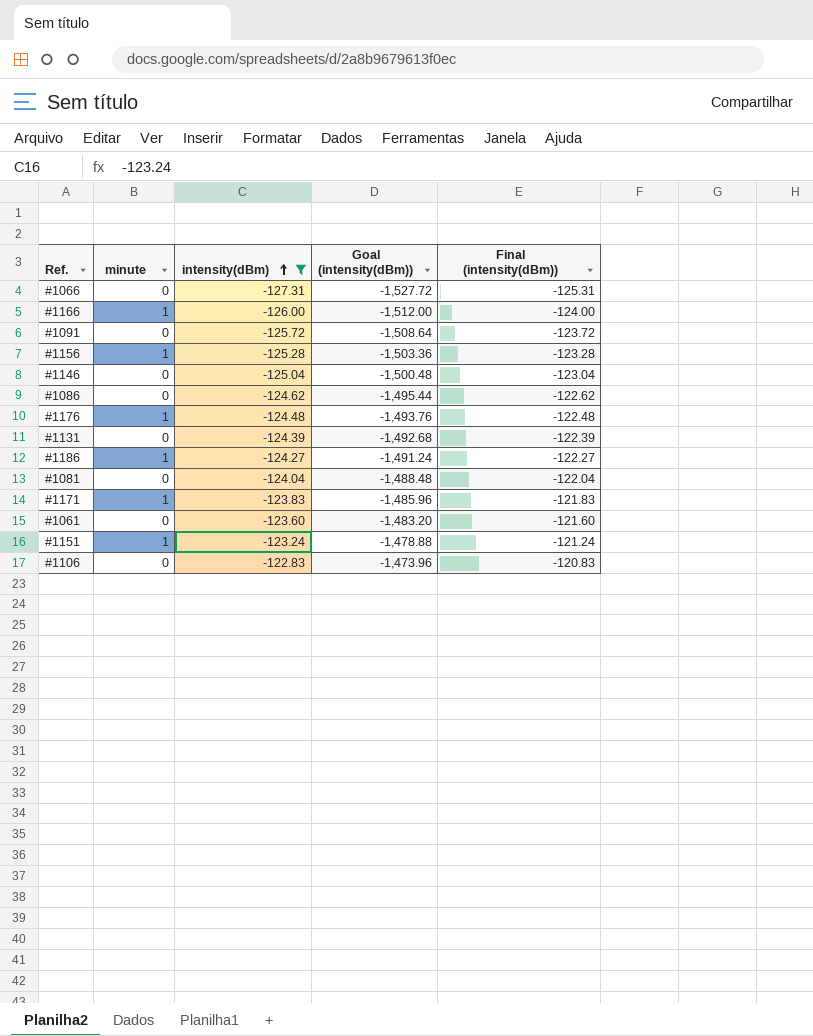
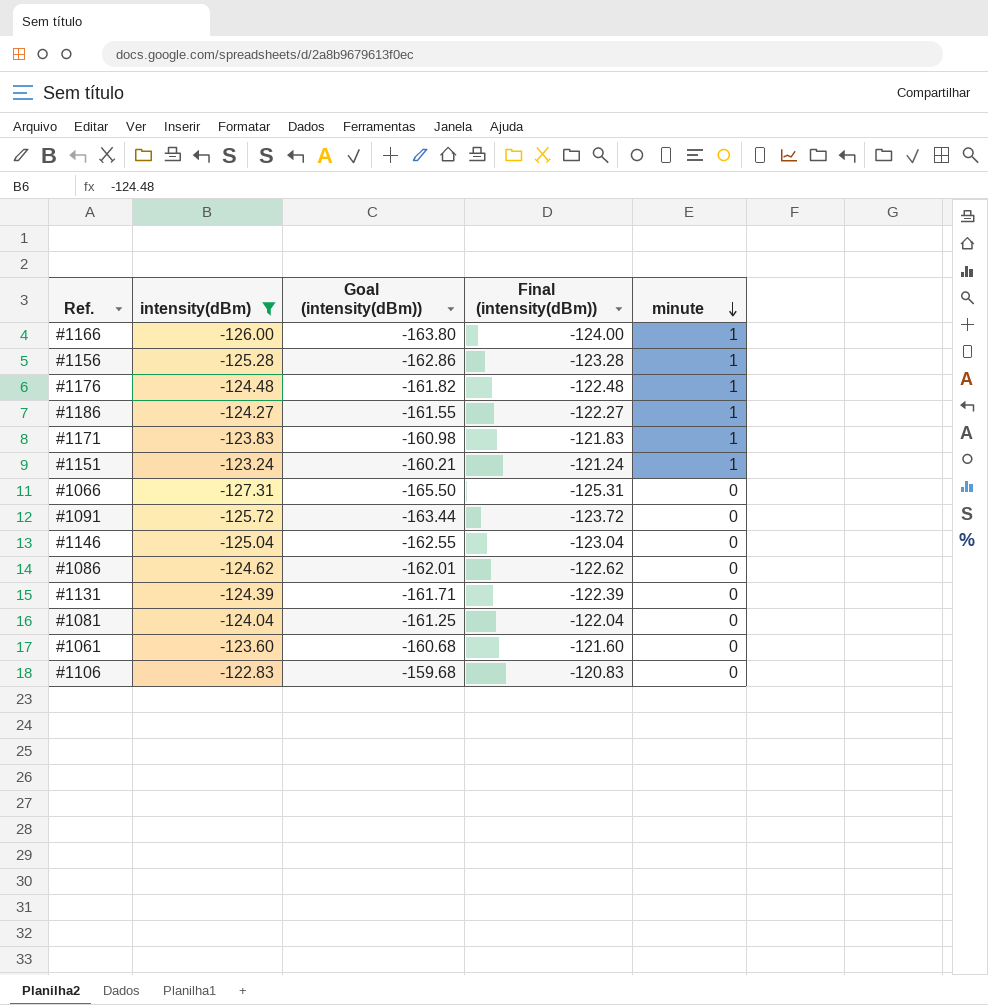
row order: intensity(dBm) ascending -> minute descending
column Goal (intensity(dBm)) | formula: [intensity(dBm)] * 12 -> [intensity(dBm)] * 1.3
column minute | position: 2 -> 5

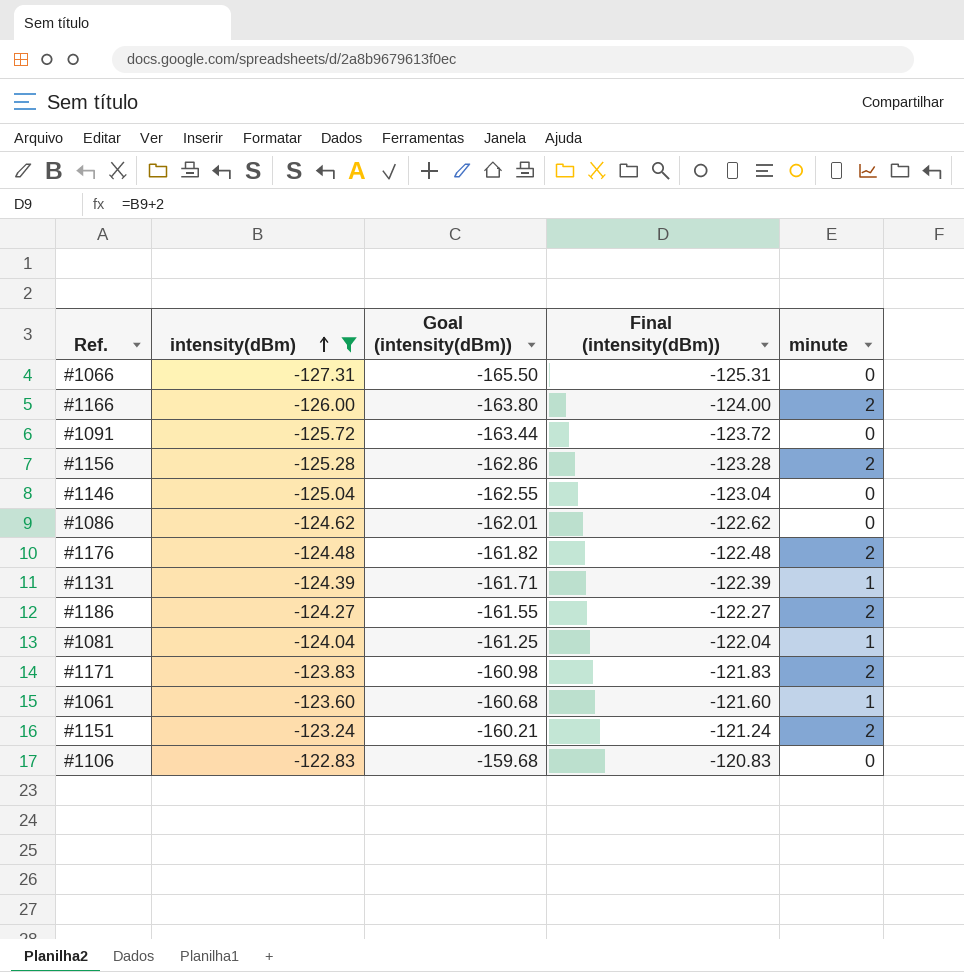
row order: minute descending -> intensity(dBm) ascending
#1166 | minute: 1 -> 2
#1156 | minute: 1 -> 2
#1176 | minute: 1 -> 2
#1131 | minute: 0 -> 1
#1186 | minute: 1 -> 2
#1081 | minute: 0 -> 1
#1171 | minute: 1 -> 2
#1061 | minute: 0 -> 1
#1151 | minute: 1 -> 2

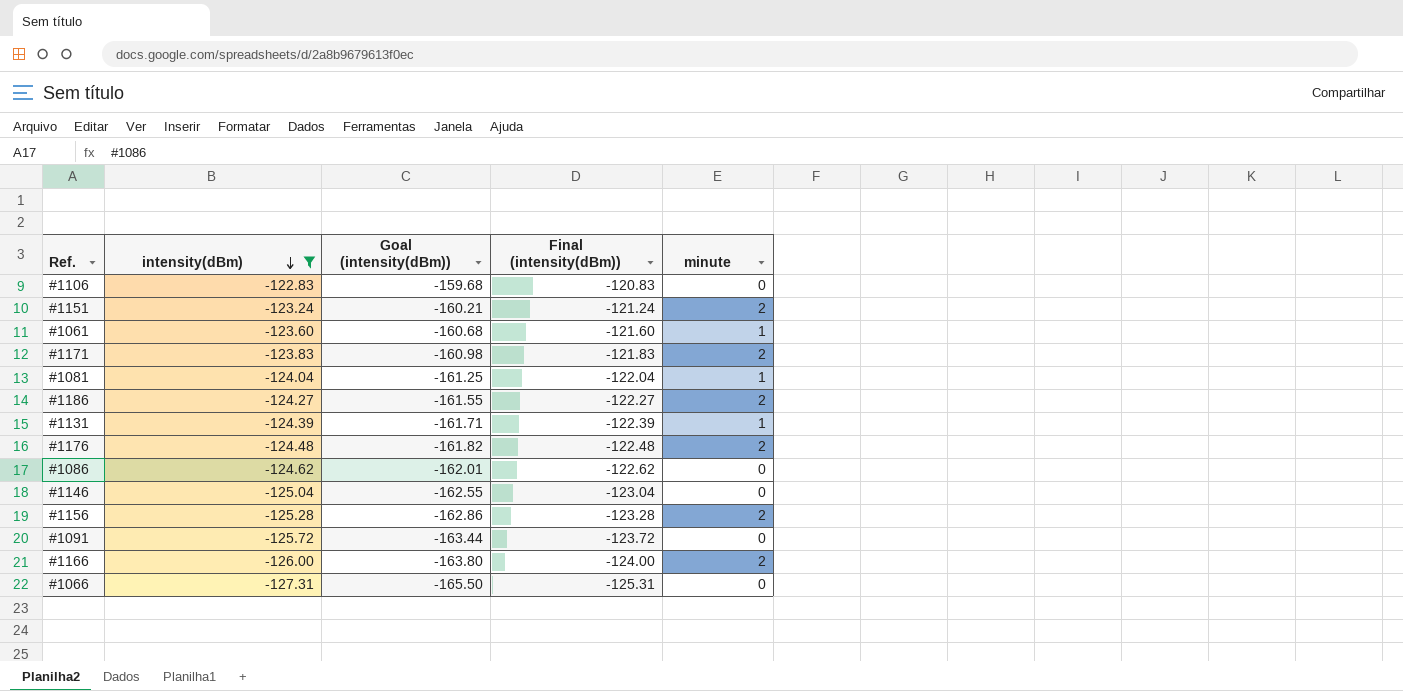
row order: intensity(dBm) ascending -> intensity(dBm) descending

